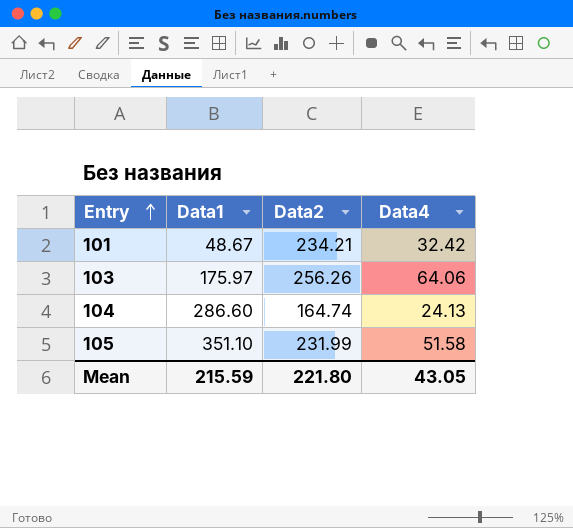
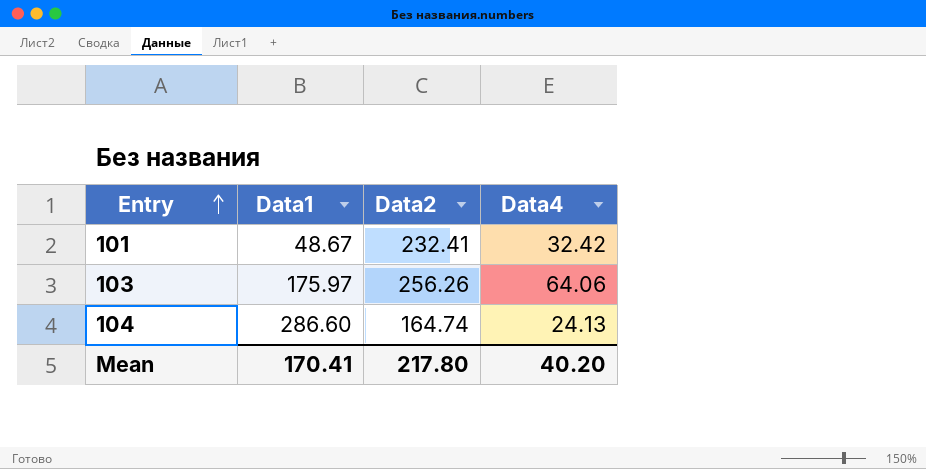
row 105: 351.10 | 231.99 | 51.58 -> none
101 | Data2: 234.21 -> 232.41
Mean | Data1: 215.59 -> 170.41
Mean | Data2: 221.80 -> 217.80
Mean | Data4: 43.05 -> 40.20

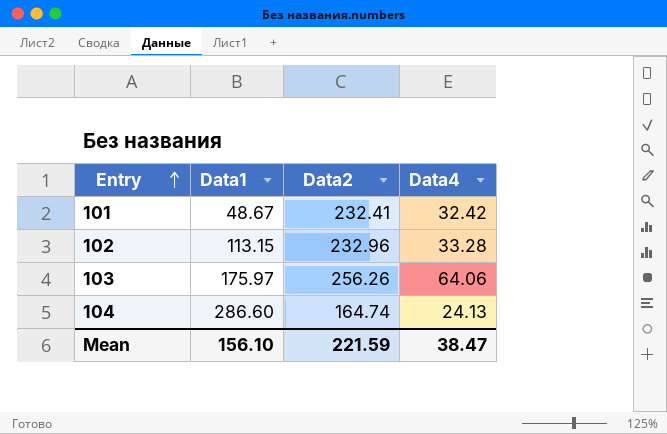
row 102: none -> 113.15 | 232.96 | 33.28
Mean | Data1: 170.41 -> 156.10
Mean | Data2: 217.80 -> 221.59
Mean | Data4: 40.20 -> 38.47

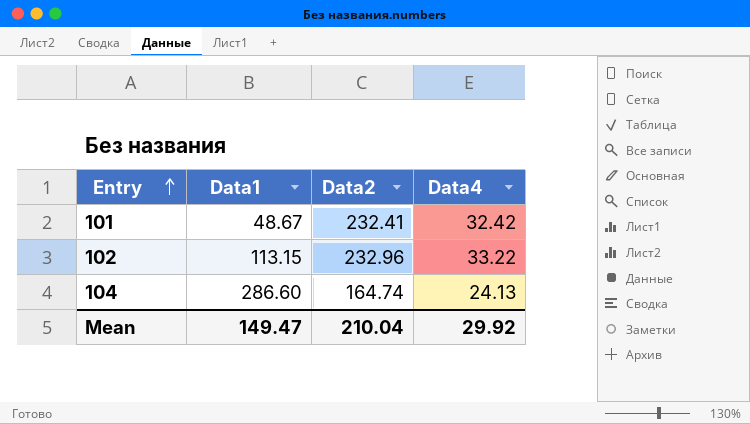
row 103: 175.97 | 256.26 | 64.06 -> none
102 | Data4: 33.28 -> 33.22
Mean | Data1: 156.10 -> 149.47
Mean | Data2: 221.59 -> 210.04
Mean | Data4: 38.47 -> 29.92

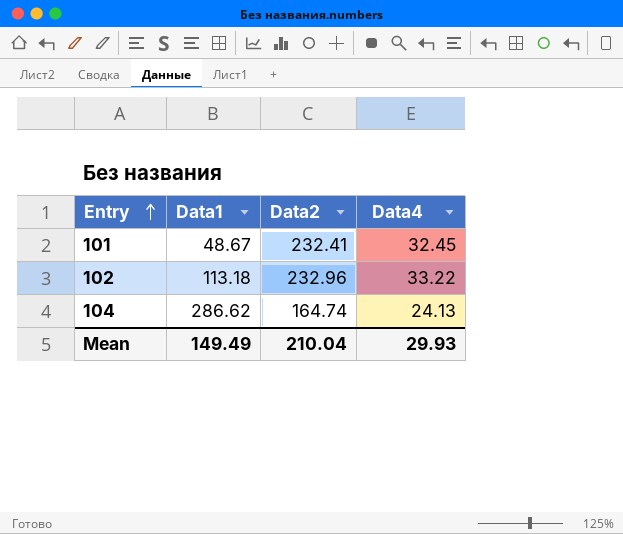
101 | Data4: 32.42 -> 32.45
102 | Data1: 113.15 -> 113.18
104 | Data1: 286.60 -> 286.62
Mean | Data1: 149.47 -> 149.49
Mean | Data4: 29.92 -> 29.93

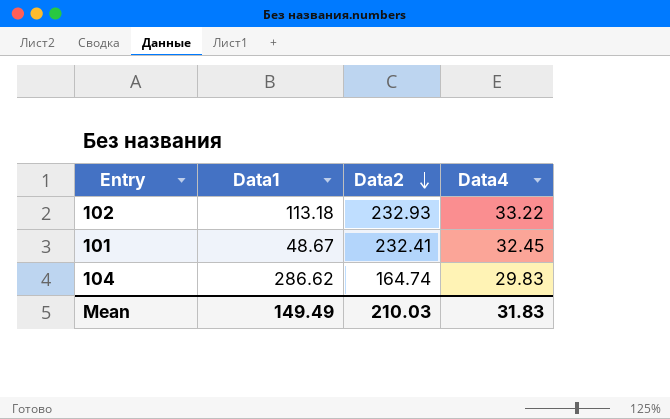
row order: Entry ascending -> Data2 descending
102 | Data2: 232.96 -> 232.93
104 | Data4: 24.13 -> 29.83
Mean | Data2: 210.04 -> 210.03
Mean | Data4: 29.93 -> 31.83

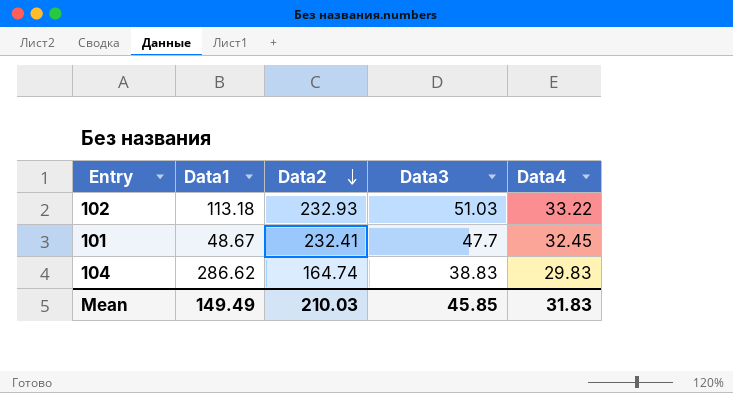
column Data3 | position: none -> 4

